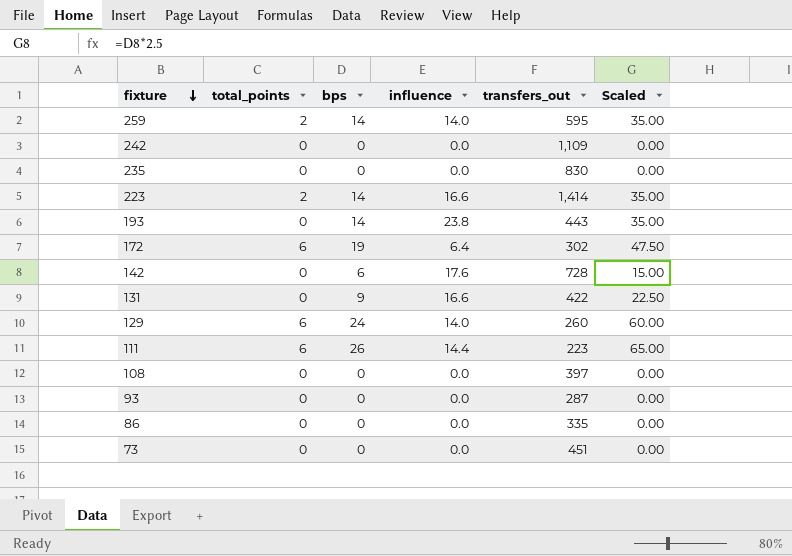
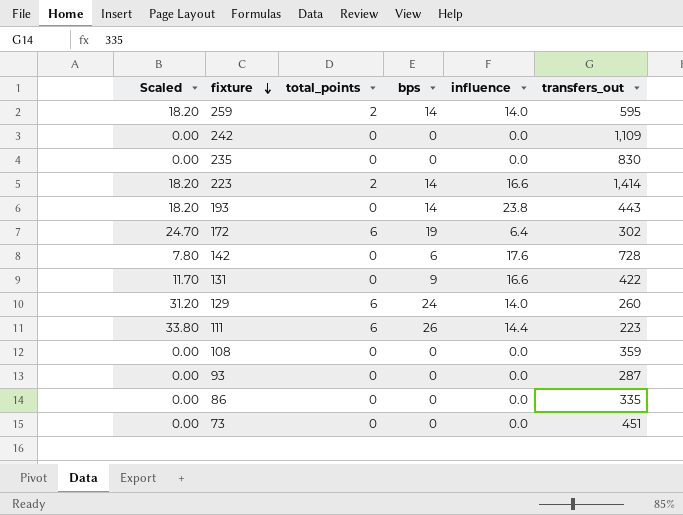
column Scaled | formula: [bps] * 2.5 -> [bps] * 1.3
column Scaled | position: 6 -> 1
108 | transfers_out: 397 -> 359

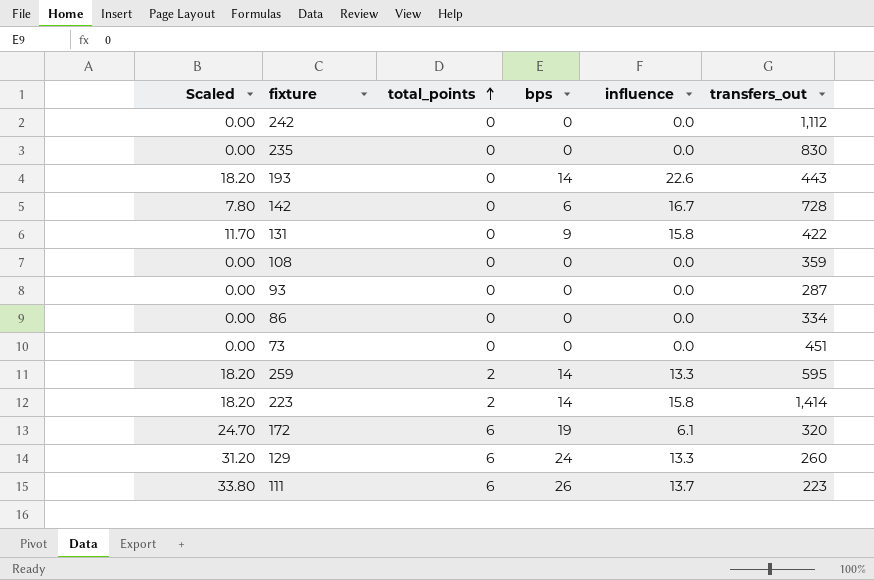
row order: fixture descending -> total_points ascending
242 | transfers_out: 1,109 -> 1,112
193 | influence: 23.8 -> 22.6
142 | influence: 17.6 -> 16.7
131 | influence: 16.6 -> 15.8
86 | transfers_out: 335 -> 334
259 | influence: 14.0 -> 13.3
223 | influence: 16.6 -> 15.8
172 | influence: 6.4 -> 6.1
172 | transfers_out: 302 -> 320
129 | influence: 14.0 -> 13.3
111 | influence: 14.4 -> 13.7

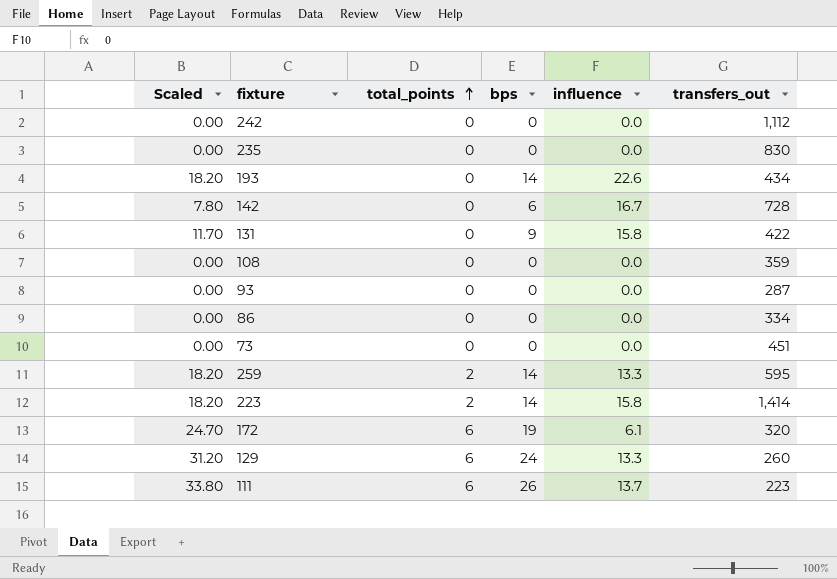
193 | transfers_out: 443 -> 434

